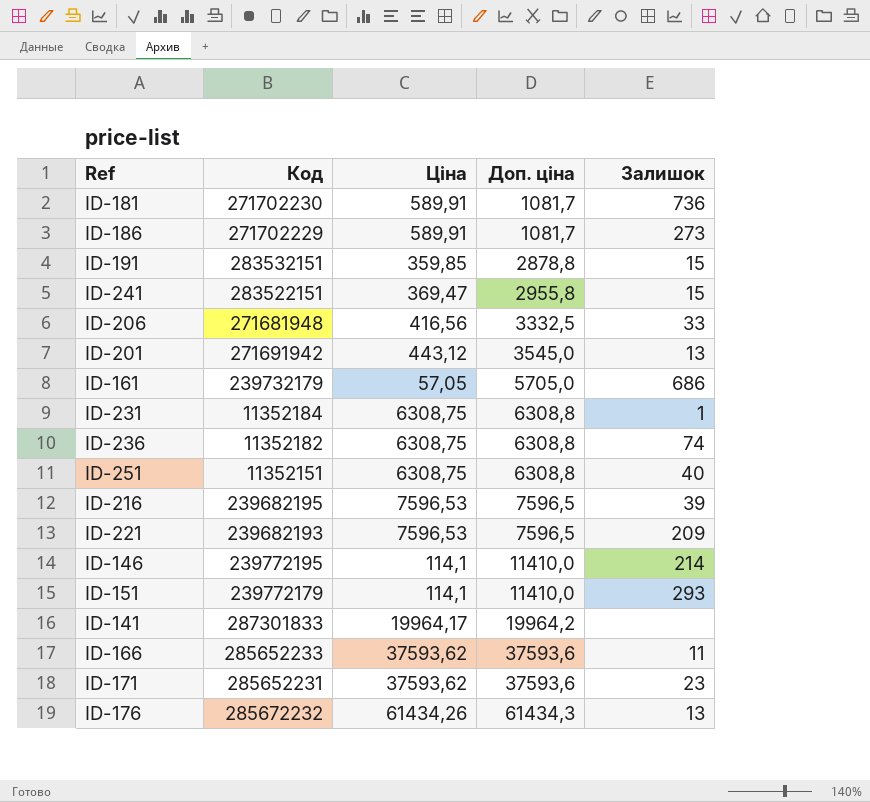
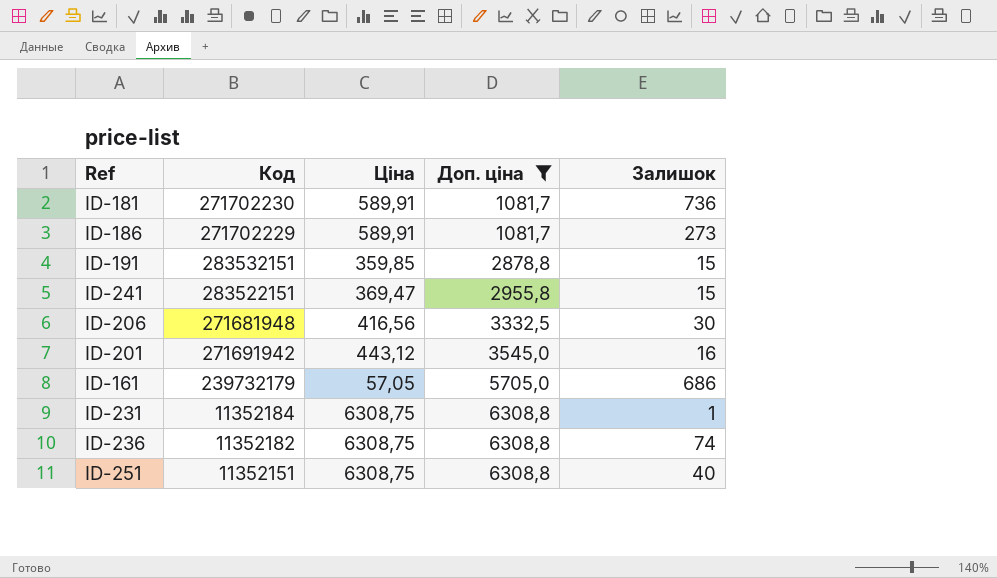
filter: none -> Доп. ціна <= 6308,8
ID-206 | Залишок: 33 -> 30
ID-201 | Залишок: 13 -> 16

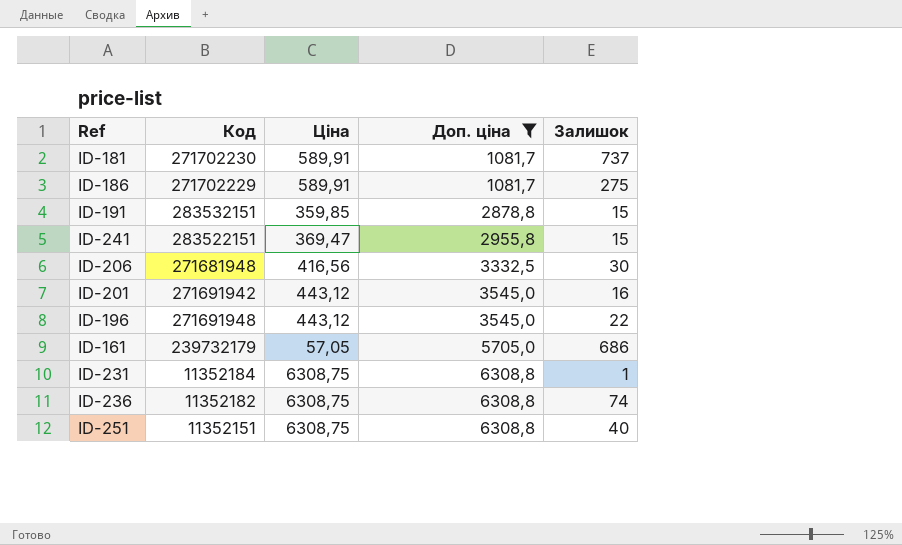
ID-181 | Залишок: 736 -> 737
ID-186 | Залишок: 273 -> 275
row ID-196: none -> 271691948 | 443,12 | 3545,0 | 22

